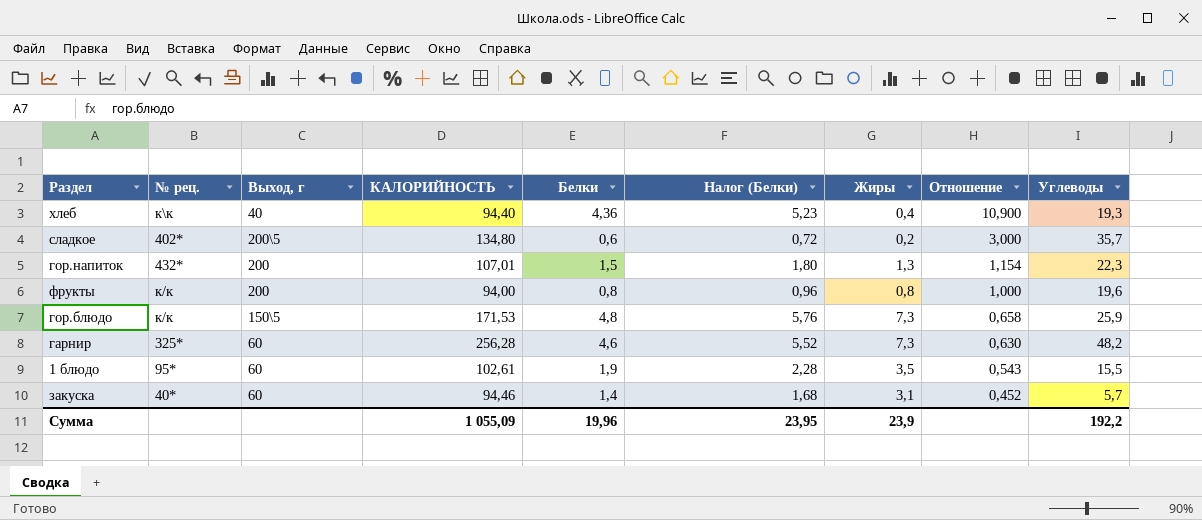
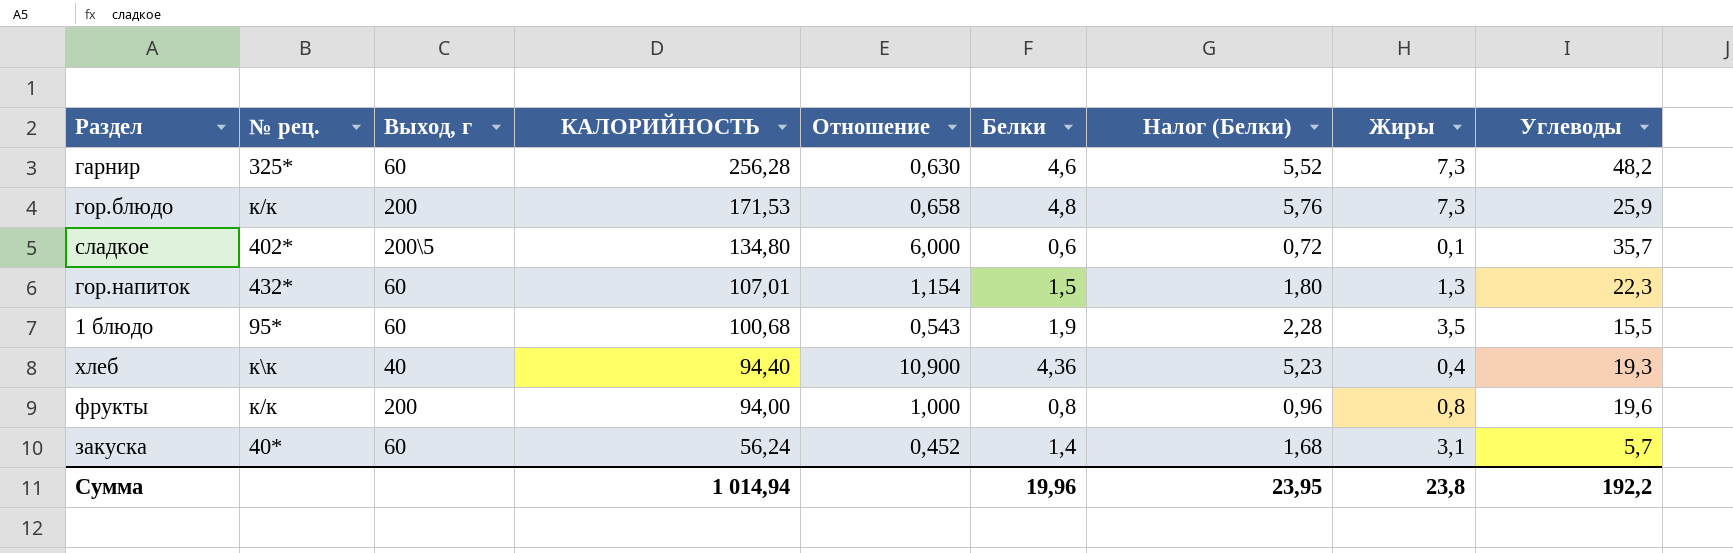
row order: Отношение descending -> КАЛОРИЙНОСТЬ descending
column Отношение | position: 8 -> 5
гор.блюдо | Выход, г: 150\5 -> 200
сладкое | Отношение: 3,000 -> 6,000
сладкое | Жиры: 0,2 -> 0,1
гор.напиток | Выход, г: 200 -> 60
1 блюдо | КАЛОРИЙНОСТЬ: 102,61 -> 100,68
закуска | КАЛОРИЙНОСТЬ: 94,46 -> 56,24
Сумма | КАЛОРИЙНОСТЬ: 1 055,09 -> 1 014,94
Сумма | Жиры: 23,9 -> 23,8

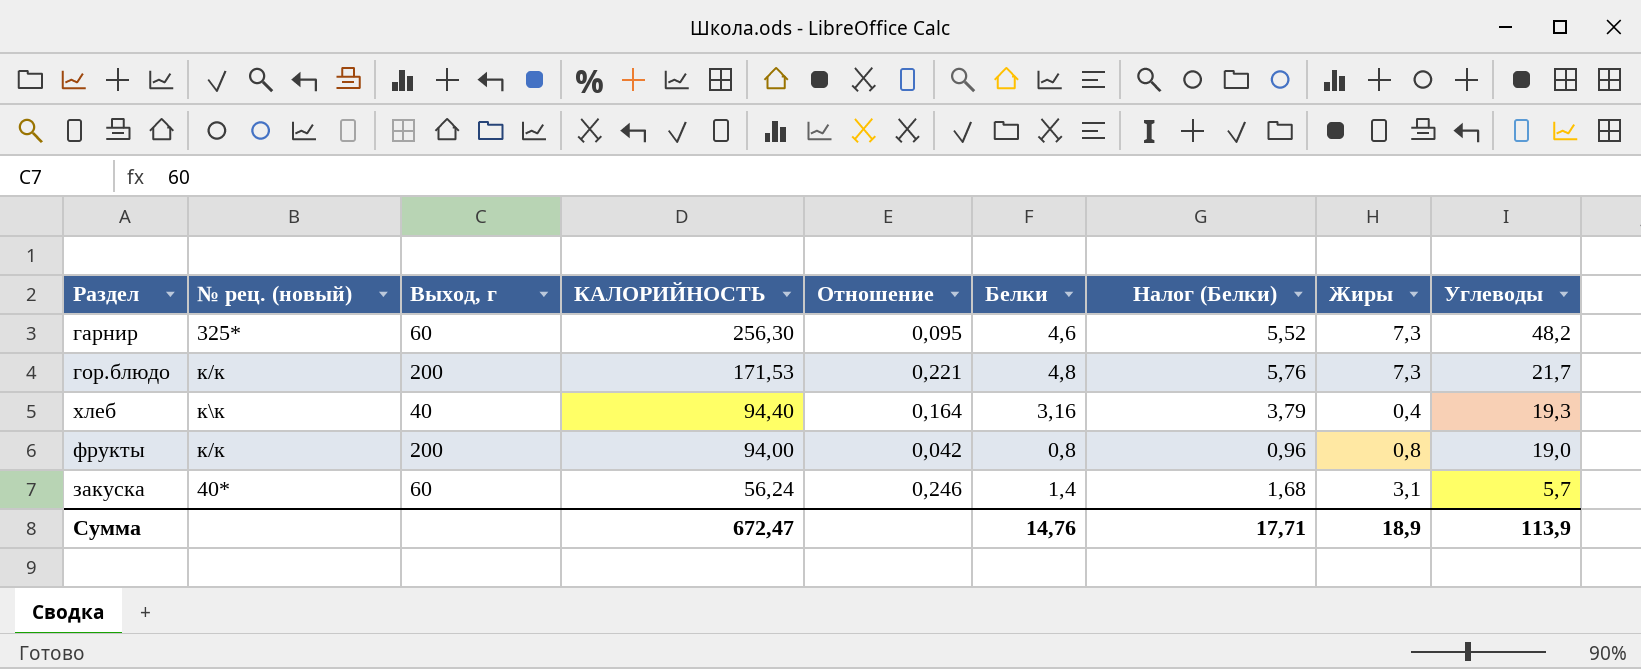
column name: № рец. -> № рец. (новый)
column Отношение | formula: [Белки] / [Жиры] -> [Белки] / [Углеводы]
row сладкое: 402* | 200\5 | 134,80 | 6,000 | 0,6 | 0,72 | 0,1 | 35,7 -> none
row гор.напиток: 432* | 60 | 107,01 | 1,154 | 1,5 | 1,80 | 1,3 | 22,3 -> none
row 1 блюдо: 95* | 60 | 100,68 | 0,543 | 1,9 | 2,28 | 3,5 | 15,5 -> none
гарнир | КАЛОРИЙНОСТЬ: 256,28 -> 256,30
гор.блюдо | Углеводы: 25,9 -> 21,7
хлеб | Белки: 4,36 -> 3,16
хлеб | Налог (Белки): 5,23 -> 3,79
фрукты | Углеводы: 19,6 -> 19,0
Сумма | КАЛОРИЙНОСТЬ: 1 014,94 -> 672,47
Сумма | Белки: 19,96 -> 14,76
Сумма | Налог (Белки): 23,95 -> 17,71
Сумма | Жиры: 23,8 -> 18,9
Сумма | Углеводы: 192,2 -> 113,9

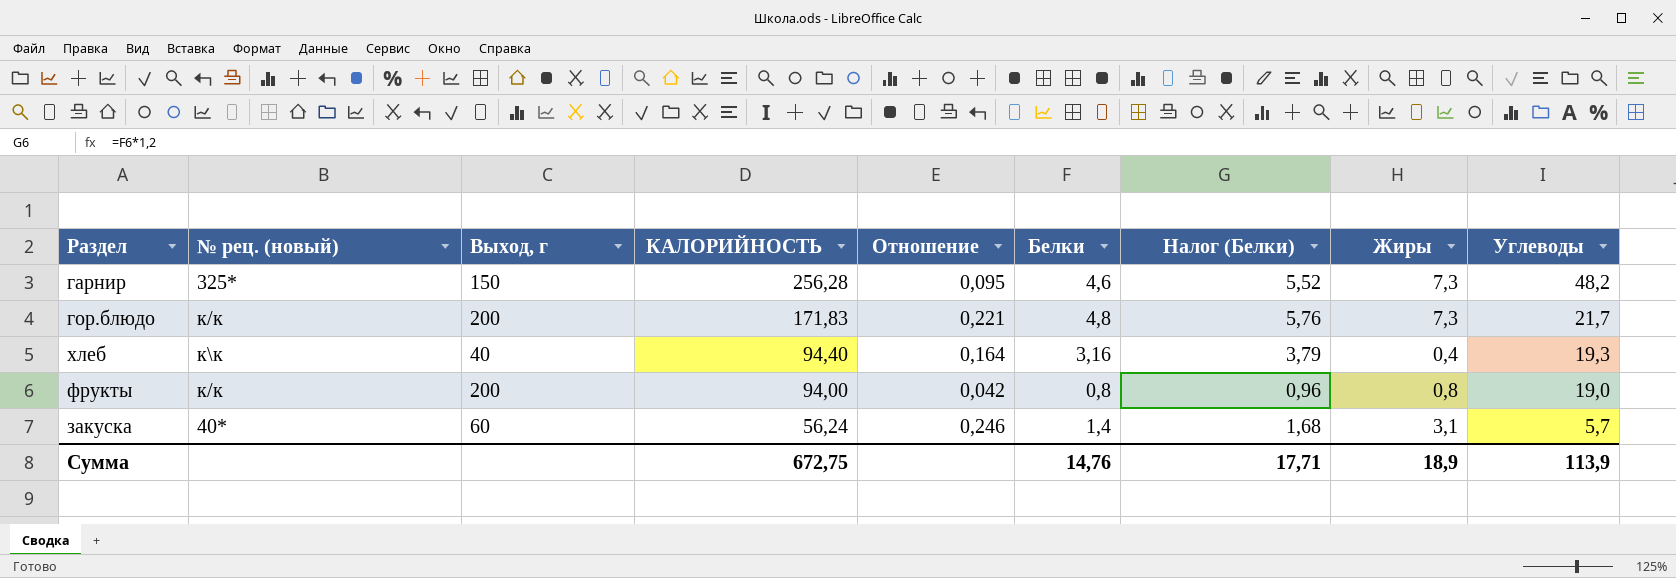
гарнир | Выход, г: 60 -> 150
гарнир | КАЛОРИЙНОСТЬ: 256,30 -> 256,28
гор.блюдо | КАЛОРИЙНОСТЬ: 171,53 -> 171,83
Сумма | КАЛОРИЙНОСТЬ: 672,47 -> 672,75

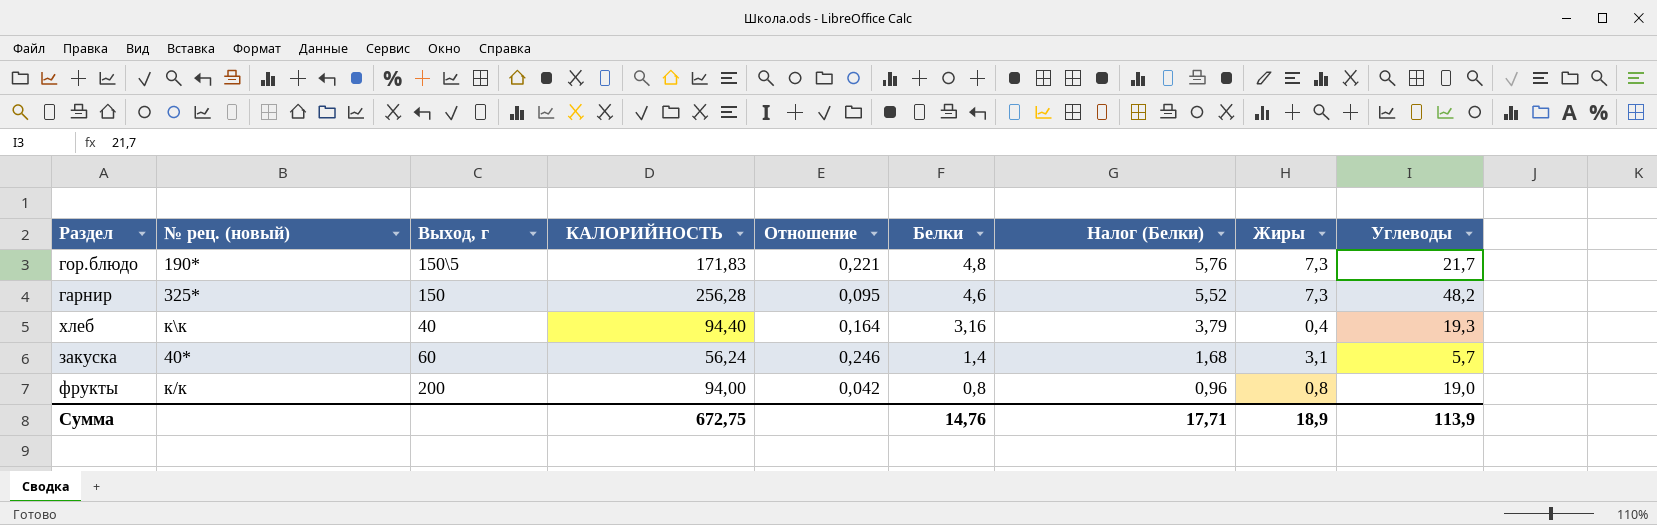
row order: КАЛОРИЙНОСТЬ descending -> Белки descending
гор.блюдо | № рец. (новый): к/к -> 190*
гор.блюдо | Выход, г: 200 -> 150\5

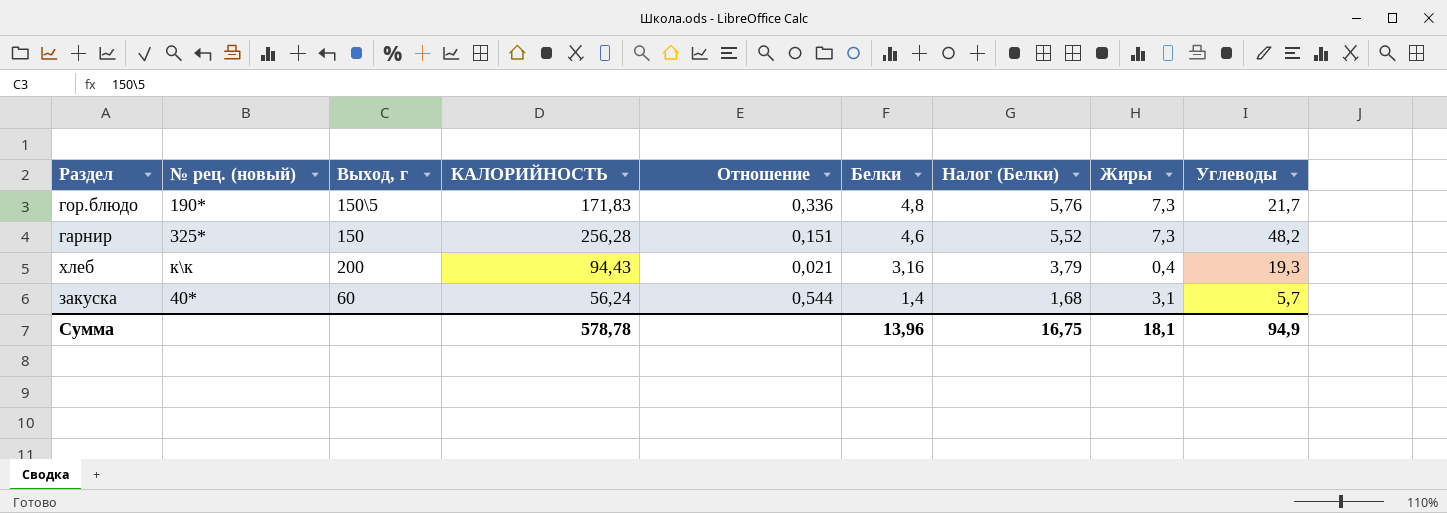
column Отношение | formula: [Белки] / [Углеводы] -> [Жиры] / [Углеводы]
row фрукты: к/к | 200 | 94,00 | 0,042 | 0,8 | 0,96 | 0,8 | 19,0 -> none
хлеб | Выход, г: 40 -> 200
хлеб | КАЛОРИЙНОСТЬ: 94,40 -> 94,43
Сумма | КАЛОРИЙНОСТЬ: 672,75 -> 578,78
Сумма | Белки: 14,76 -> 13,96
Сумма | Налог (Белки): 17,71 -> 16,75
Сумма | Жиры: 18,9 -> 18,1
Сумма | Углеводы: 113,9 -> 94,9

